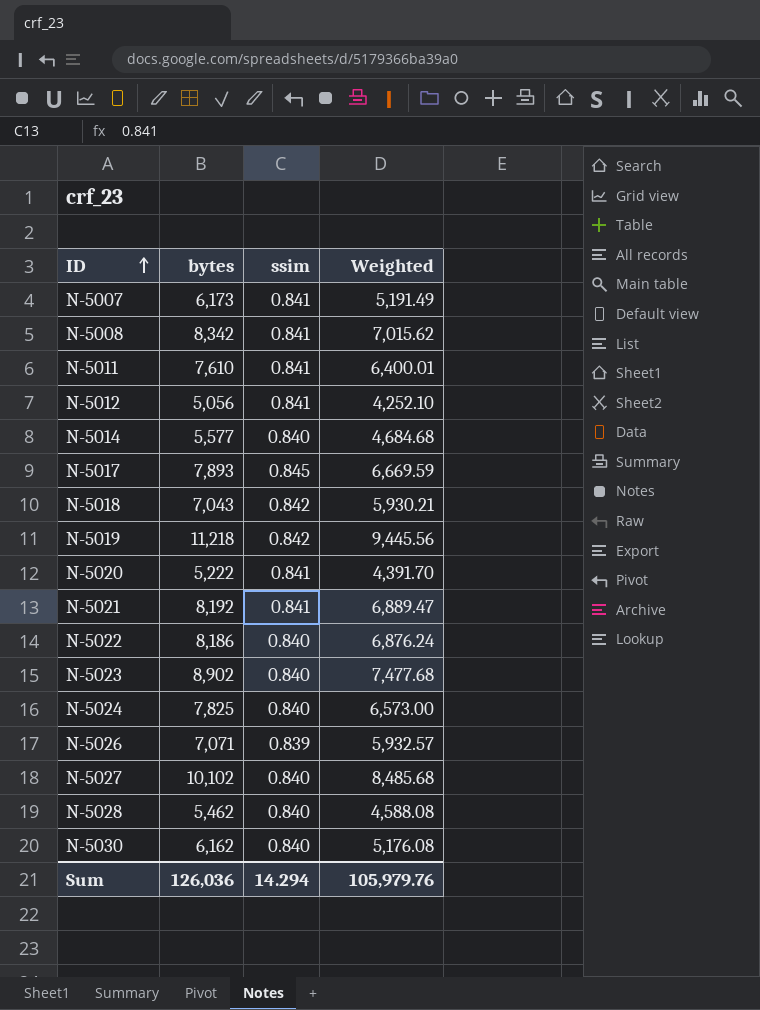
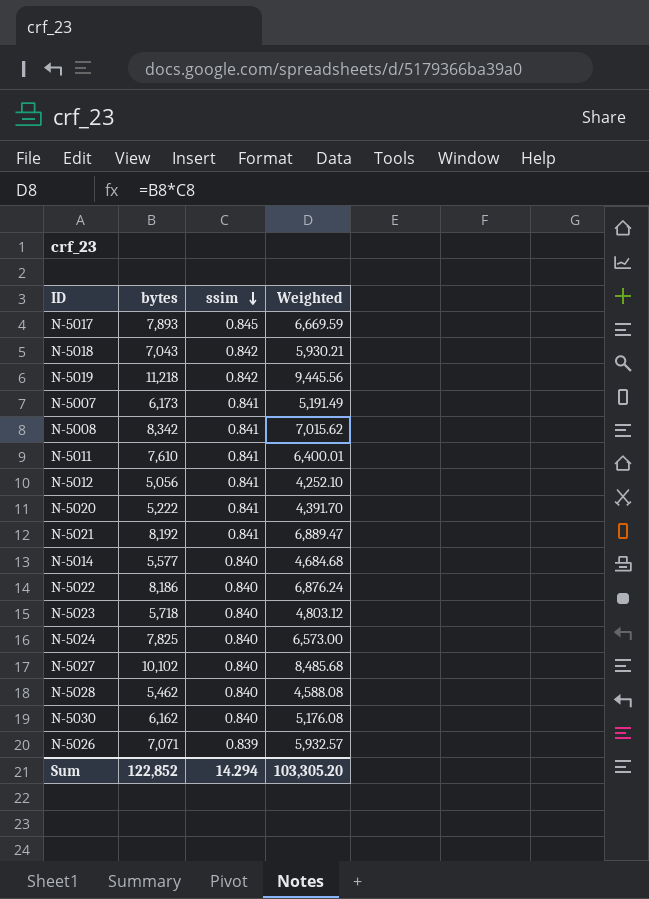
row order: ID ascending -> ssim descending
N-5023 | bytes: 8,902 -> 5,718
N-5023 | Weighted: 7,477.68 -> 4,803.12
Sum | bytes: 126,036 -> 122,852
Sum | Weighted: 105,979.76 -> 103,305.20

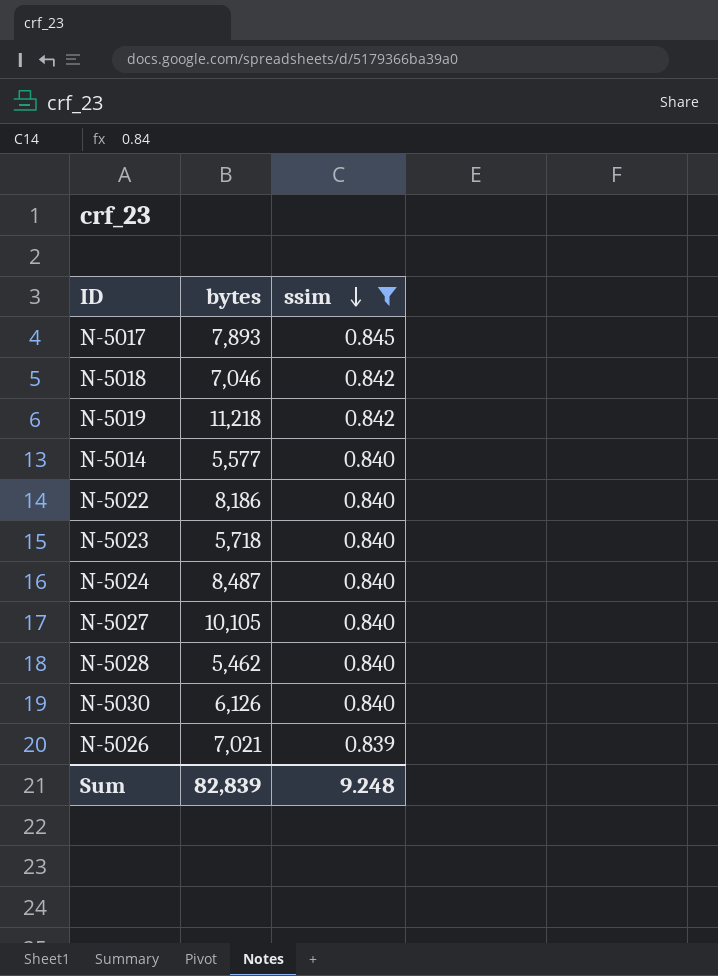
filter: none -> ssim != 0.841
column Weighted | formula: [bytes] * [ssim] -> none
N-5018 | bytes: 7,043 -> 7,046
N-5024 | bytes: 7,825 -> 8,487
N-5027 | bytes: 10,102 -> 10,105
N-5030 | bytes: 6,162 -> 6,126
N-5026 | bytes: 7,071 -> 7,021
Sum | bytes: 122,852 -> 82,839
Sum | ssim: 14.294 -> 9.248

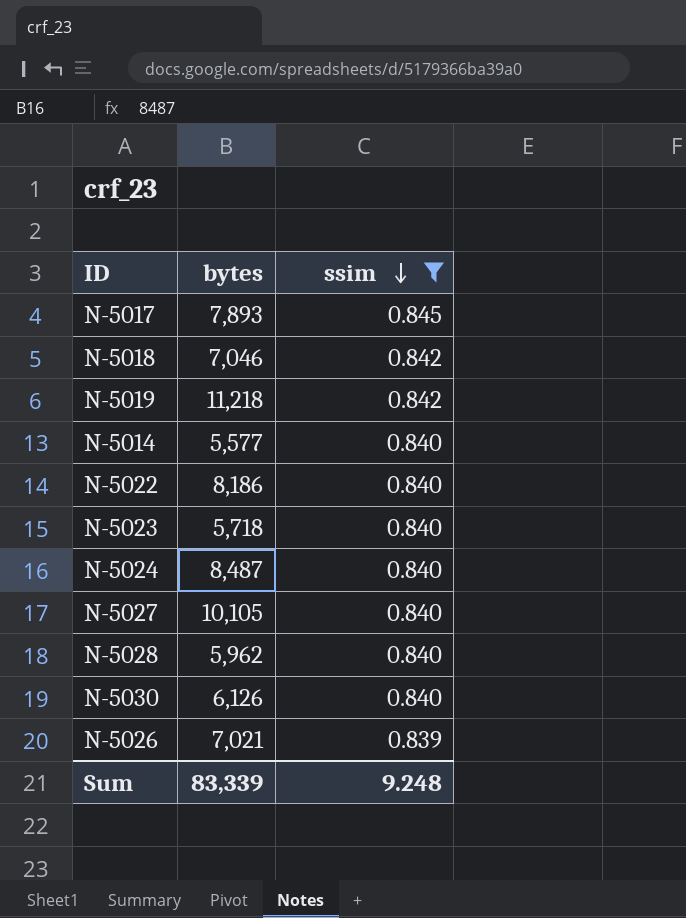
N-5028 | bytes: 5,462 -> 5,962
Sum | bytes: 82,839 -> 83,339

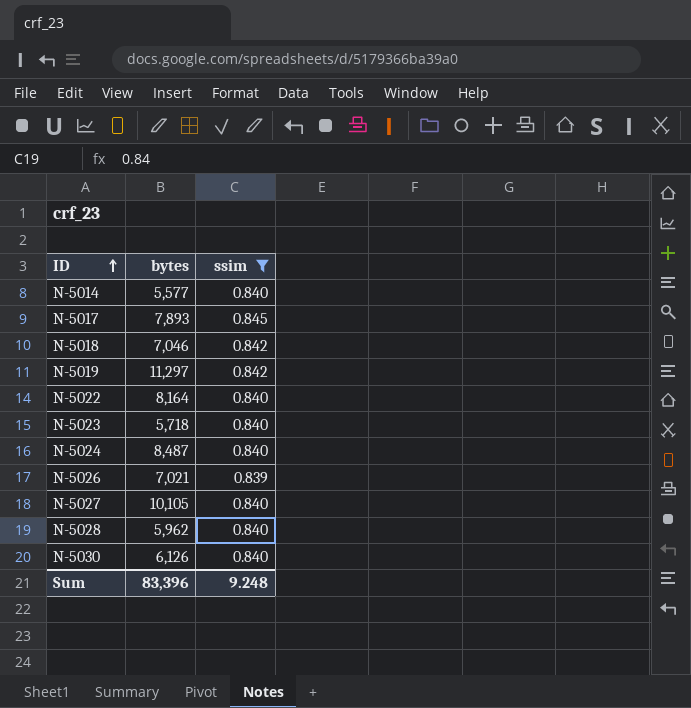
row order: ssim descending -> ID ascending
N-5019 | bytes: 11,218 -> 11,297
N-5022 | bytes: 8,186 -> 8,164
Sum | bytes: 83,339 -> 83,396

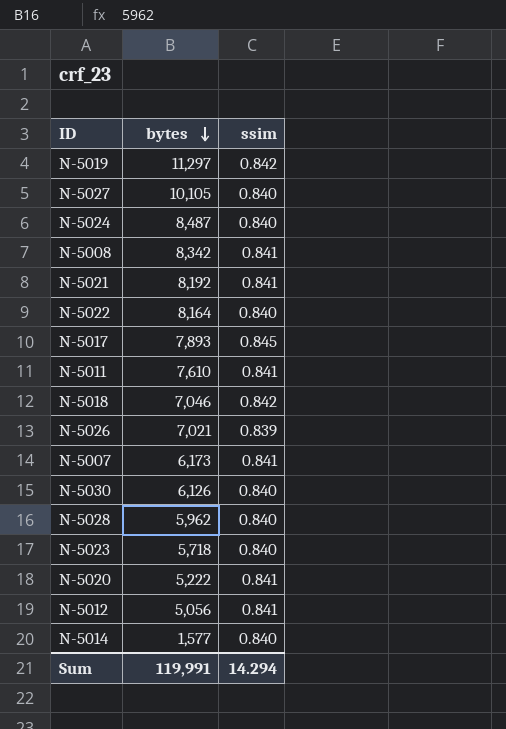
filter: ssim != 0.841 -> none
row order: ID ascending -> bytes descending
N-5014 | bytes: 5,577 -> 1,577
Sum | bytes: 83,396 -> 119,991
Sum | ssim: 9.248 -> 14.294

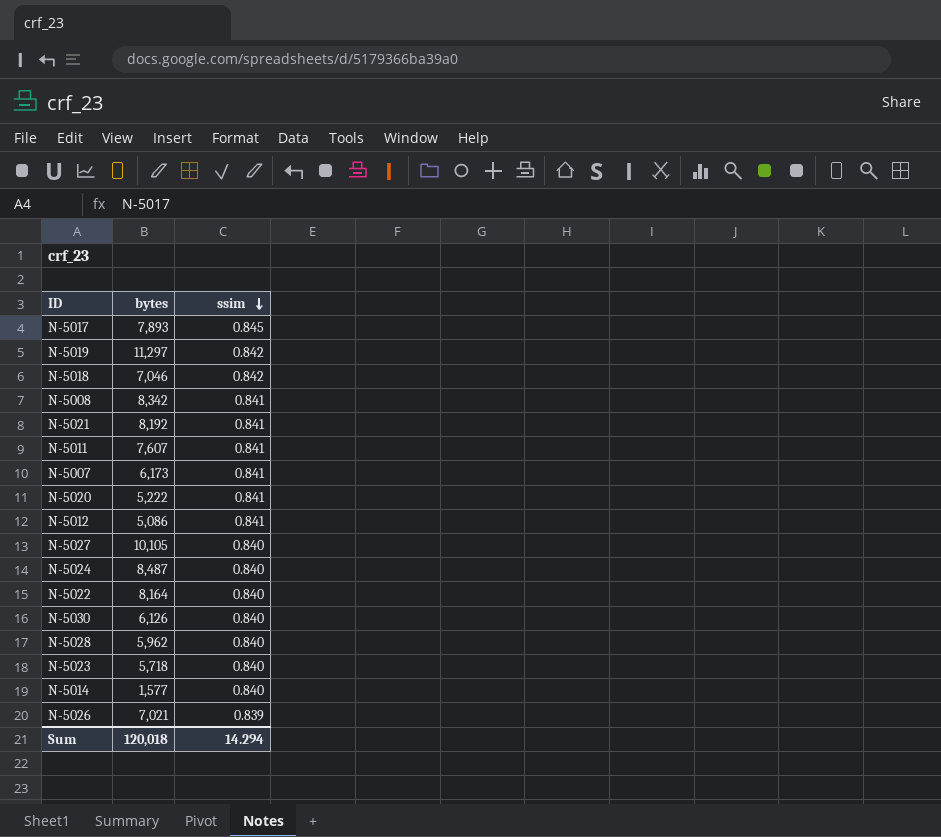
row order: bytes descending -> ssim descending
N-5011 | bytes: 7,610 -> 7,607
N-5012 | bytes: 5,056 -> 5,086
Sum | bytes: 119,991 -> 120,018

